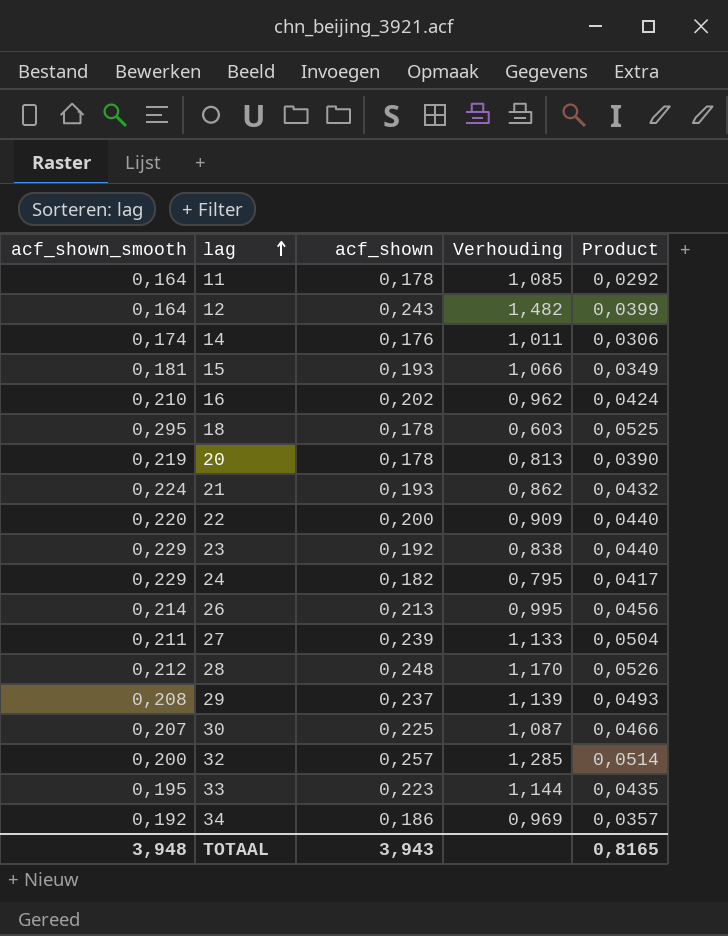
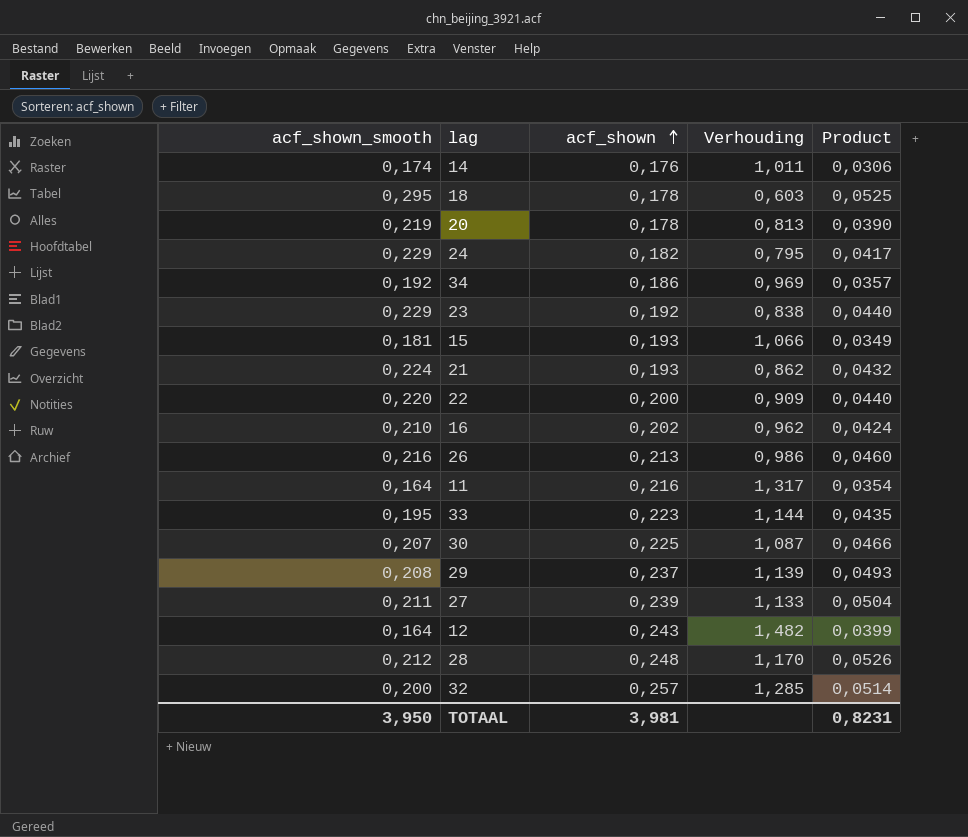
row order: lag ascending -> acf_shown ascending
26 | acf_shown_smooth: 0,214 -> 0,216
26 | Verhouding: 0,995 -> 0,986
26 | Product: 0,0456 -> 0,0460
11 | acf_shown: 0,178 -> 0,216
11 | Verhouding: 1,085 -> 1,317
11 | Product: 0,0292 -> 0,0354
TOTAAL | acf_shown_smooth: 3,948 -> 3,950
TOTAAL | acf_shown: 3,943 -> 3,981
TOTAAL | Product: 0,8165 -> 0,8231

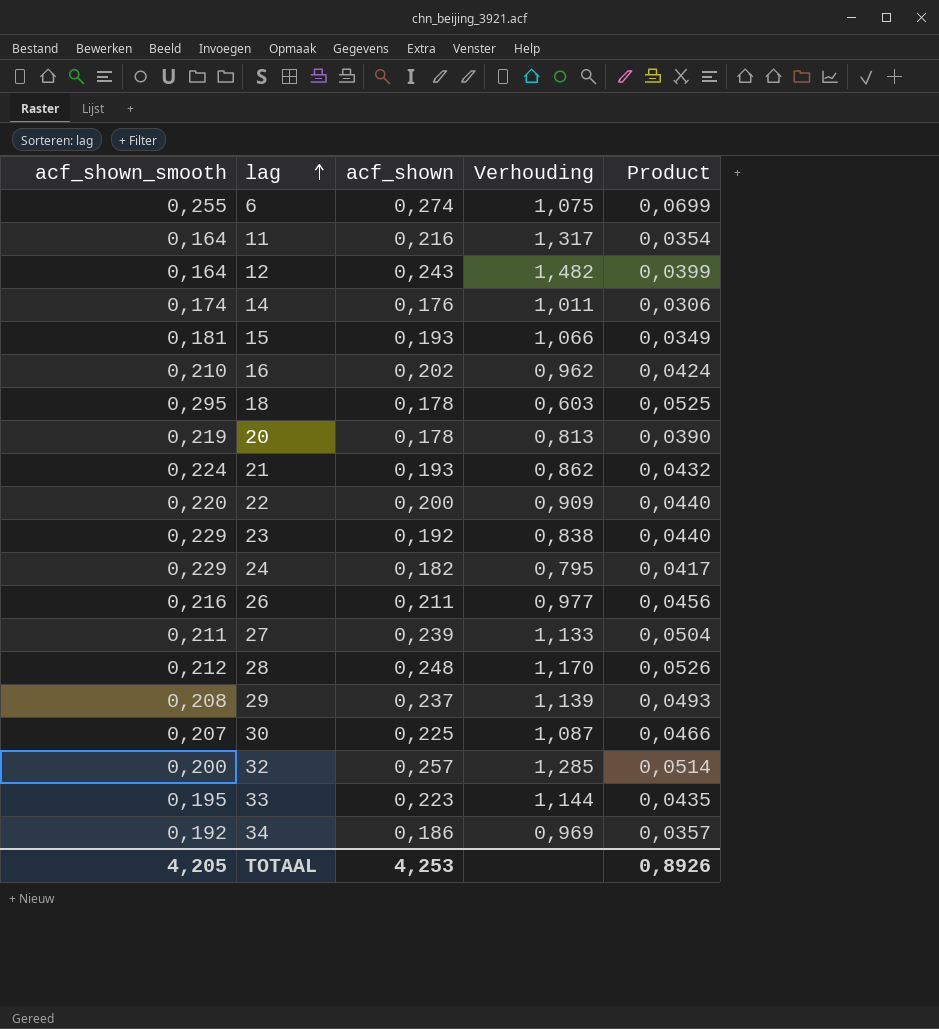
row order: acf_shown ascending -> lag ascending
row 6: none -> 0,255 | 0,274 | 1,075 | 0,0699
26 | acf_shown: 0,213 -> 0,211
26 | Verhouding: 0,986 -> 0,977
26 | Product: 0,0460 -> 0,0456
TOTAAL | acf_shown_smooth: 3,950 -> 4,205
TOTAAL | acf_shown: 3,981 -> 4,253
TOTAAL | Product: 0,8231 -> 0,8926

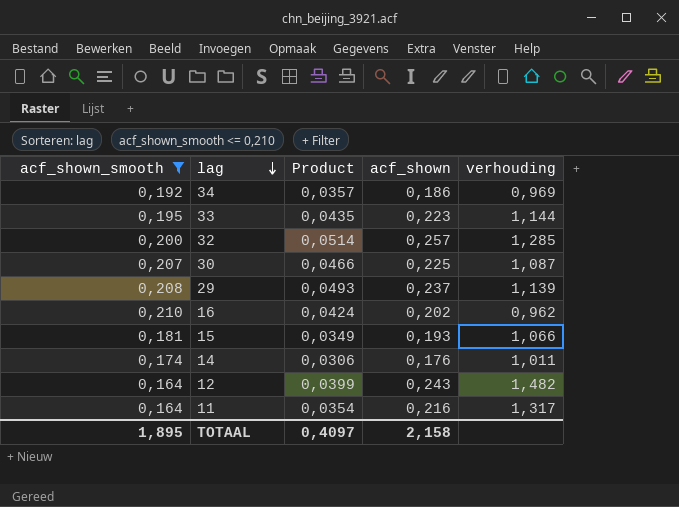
filter: none -> acf_shown_smooth <= 0,210
row order: lag ascending -> lag descending
column Product | position: 5 -> 3
column name: Verhouding -> verhouding
TOTAAL | acf_shown_smooth: 4,205 -> 1,895
TOTAAL | Product: 0,8926 -> 0,4097
TOTAAL | acf_shown: 4,253 -> 2,158

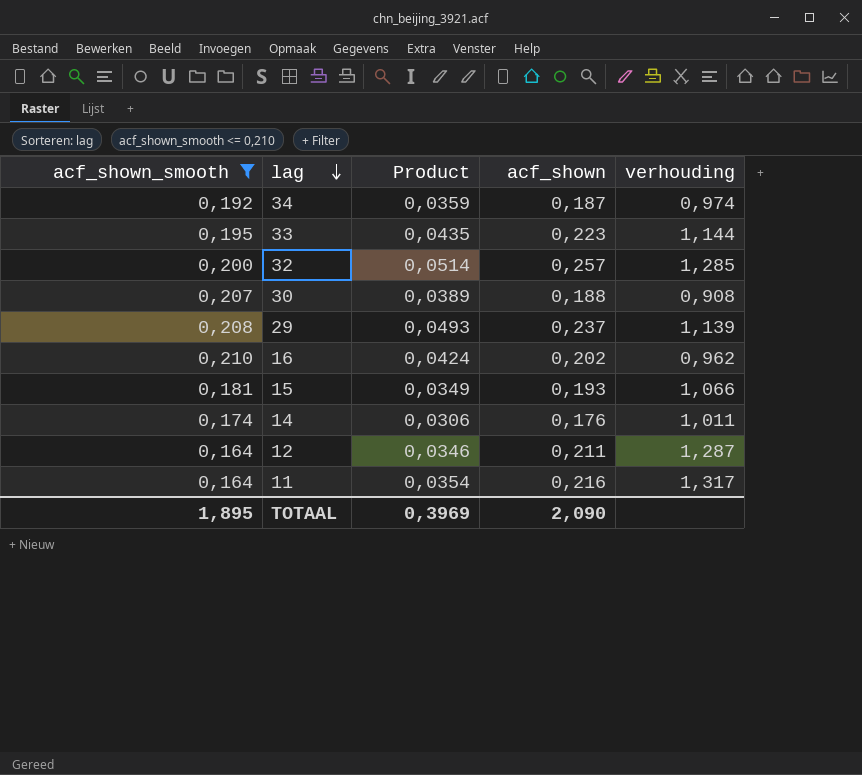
34 | Product: 0,0357 -> 0,0359
34 | acf_shown: 0,186 -> 0,187
34 | verhouding: 0,969 -> 0,974
30 | Product: 0,0466 -> 0,0389
30 | acf_shown: 0,225 -> 0,188
30 | verhouding: 1,087 -> 0,908
12 | Product: 0,0399 -> 0,0346
12 | acf_shown: 0,243 -> 0,211
12 | verhouding: 1,482 -> 1,287
TOTAAL | Product: 0,4097 -> 0,3969
TOTAAL | acf_shown: 2,158 -> 2,090

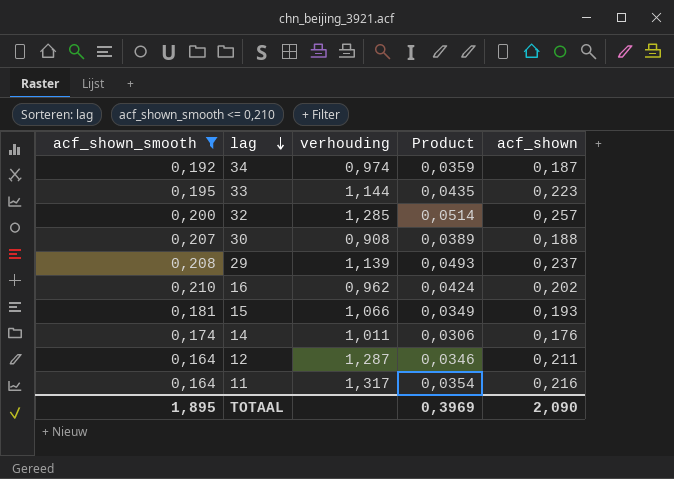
column verhouding | position: 5 -> 3

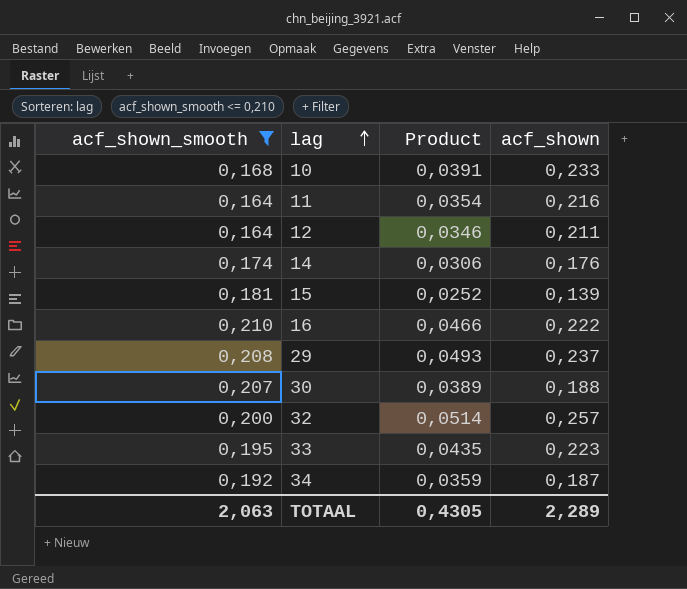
row order: lag descending -> lag ascending
column verhouding | formula: [acf_shown] / [acf_shown_smooth] -> none
row 10: none -> 0,168 | 0,0391 | 0,233
15 | Product: 0,0349 -> 0,0252
15 | acf_shown: 0,193 -> 0,139
16 | Product: 0,0424 -> 0,0466
16 | acf_shown: 0,202 -> 0,222
TOTAAL | acf_shown_smooth: 1,895 -> 2,063
TOTAAL | Product: 0,3969 -> 0,4305
TOTAAL | acf_shown: 2,090 -> 2,289

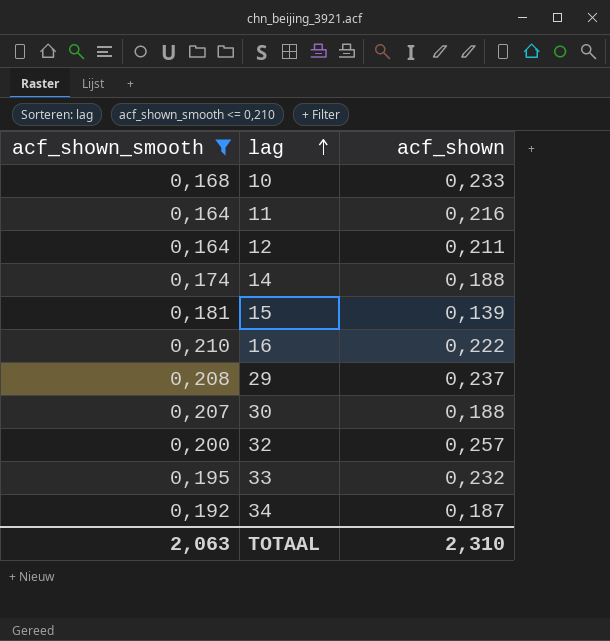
column Product | formula: [acf_shown_smooth] * [acf_shown] -> none
14 | acf_shown: 0,176 -> 0,188
33 | acf_shown: 0,223 -> 0,232
TOTAAL | acf_shown: 2,289 -> 2,310

